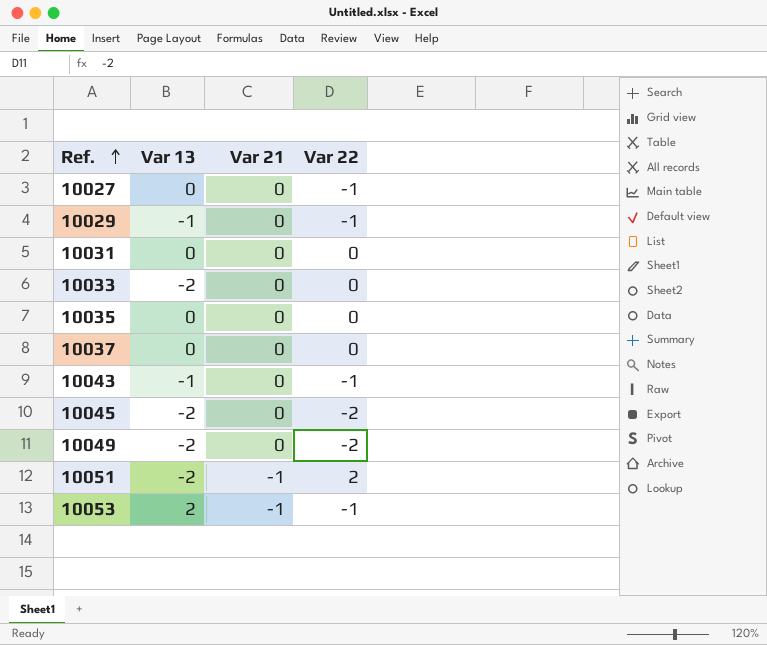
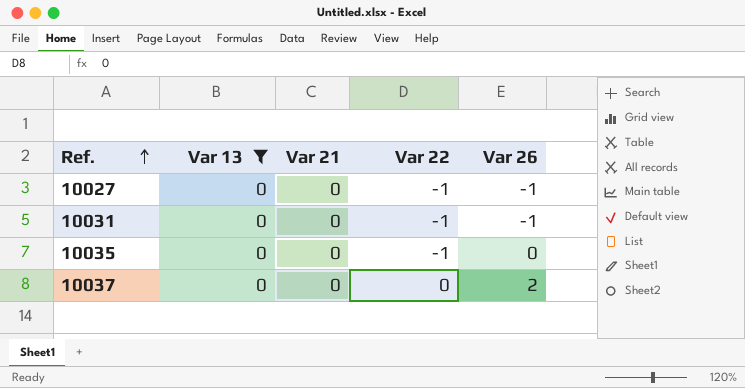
filter: none -> Var 13 = 0
column Var 26 | position: none -> 5
10031 | Var 22: 0 -> -1
10035 | Var 22: 0 -> -1

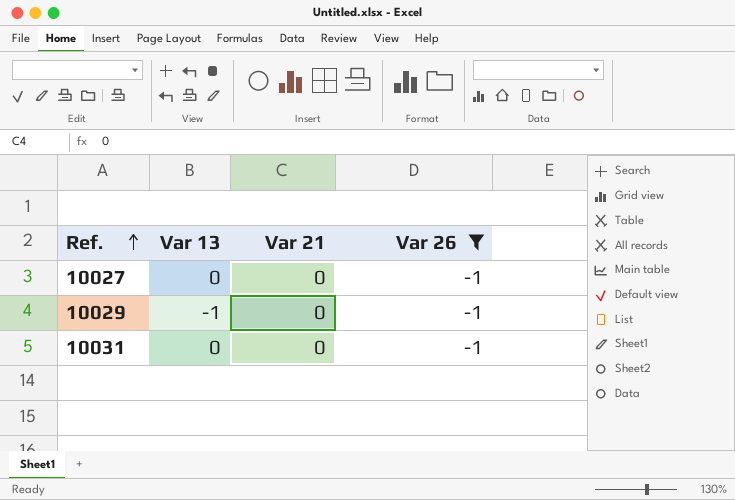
filter: Var 13 = 0 -> Var 26 = -1
column Var 22 | position: 4 -> none

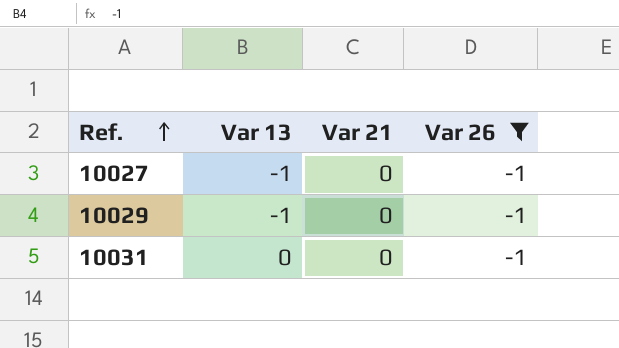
10027 | Var 13: 0 -> -1

